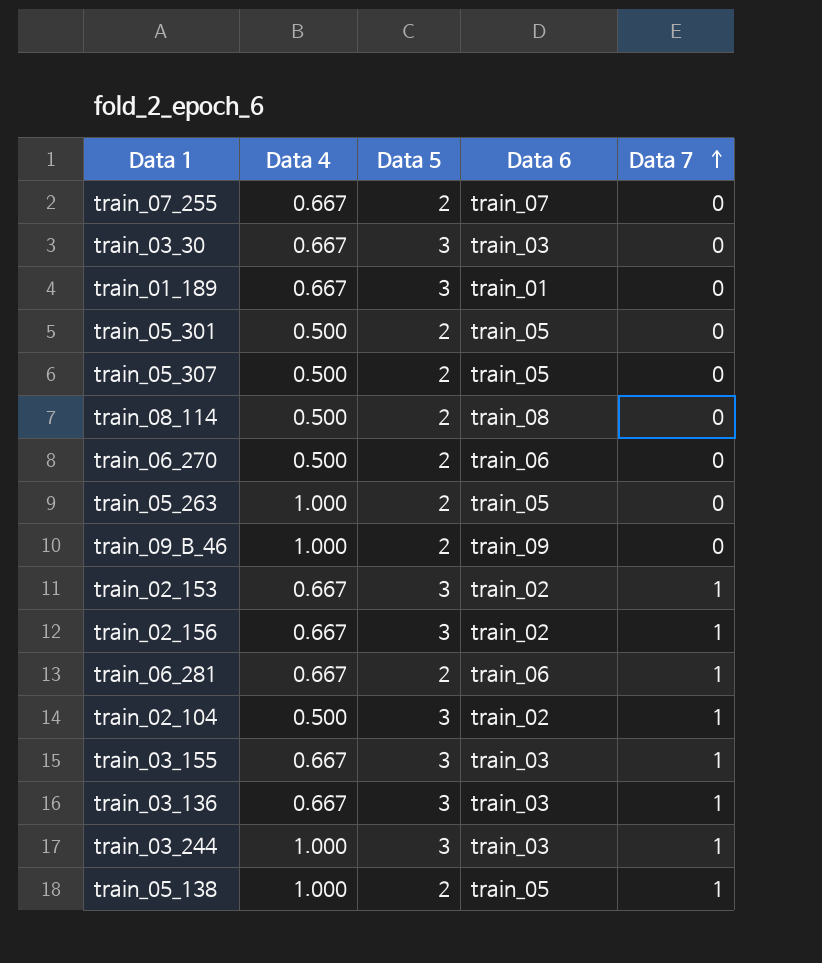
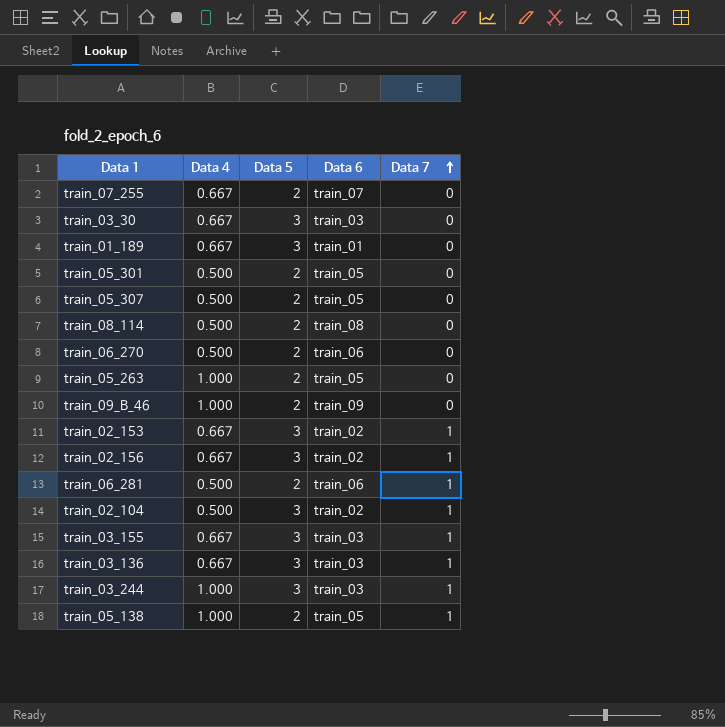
train_06_281 | Data 4: 0.667 -> 0.500

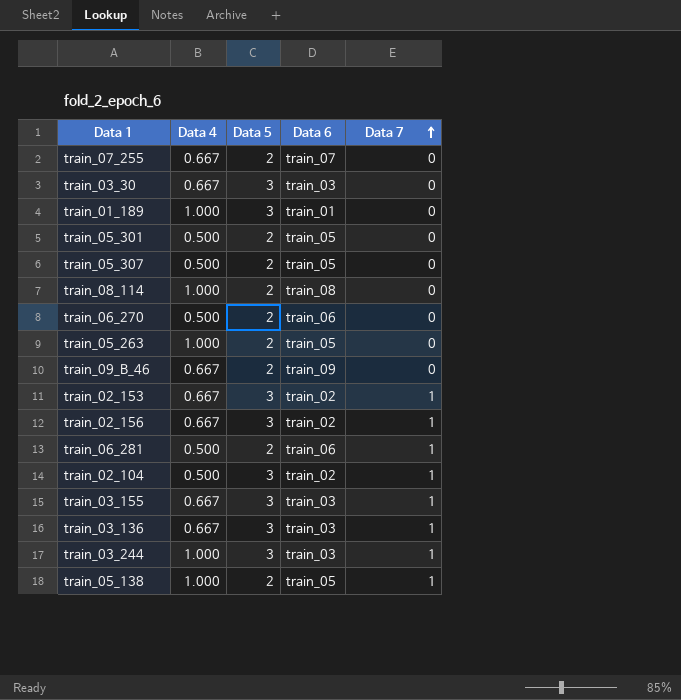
train_01_189 | Data 4: 0.667 -> 1.000
train_08_114 | Data 4: 0.500 -> 1.000
train_09_B_46 | Data 4: 1.000 -> 0.667

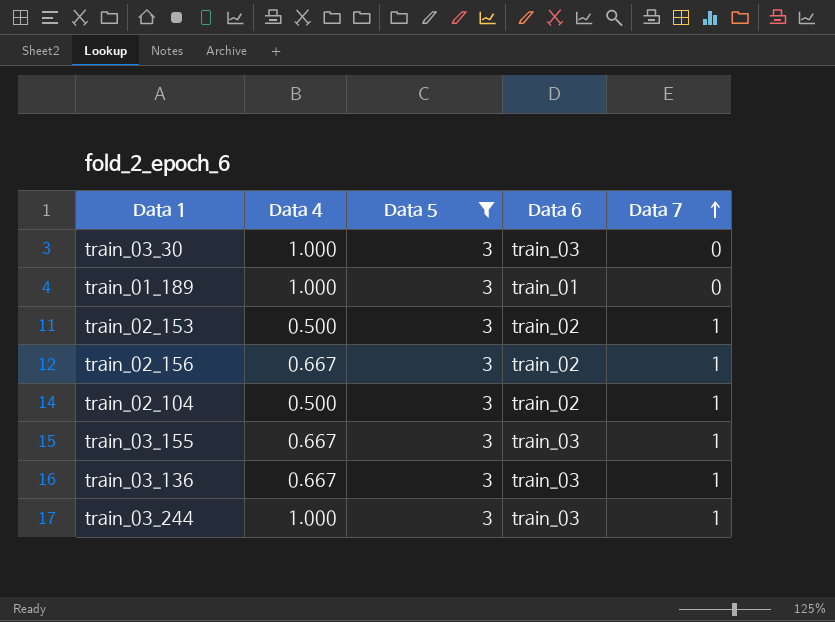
filter: none -> Data 5 = 3
train_03_30 | Data 4: 0.667 -> 1.000
train_02_153 | Data 4: 0.667 -> 0.500

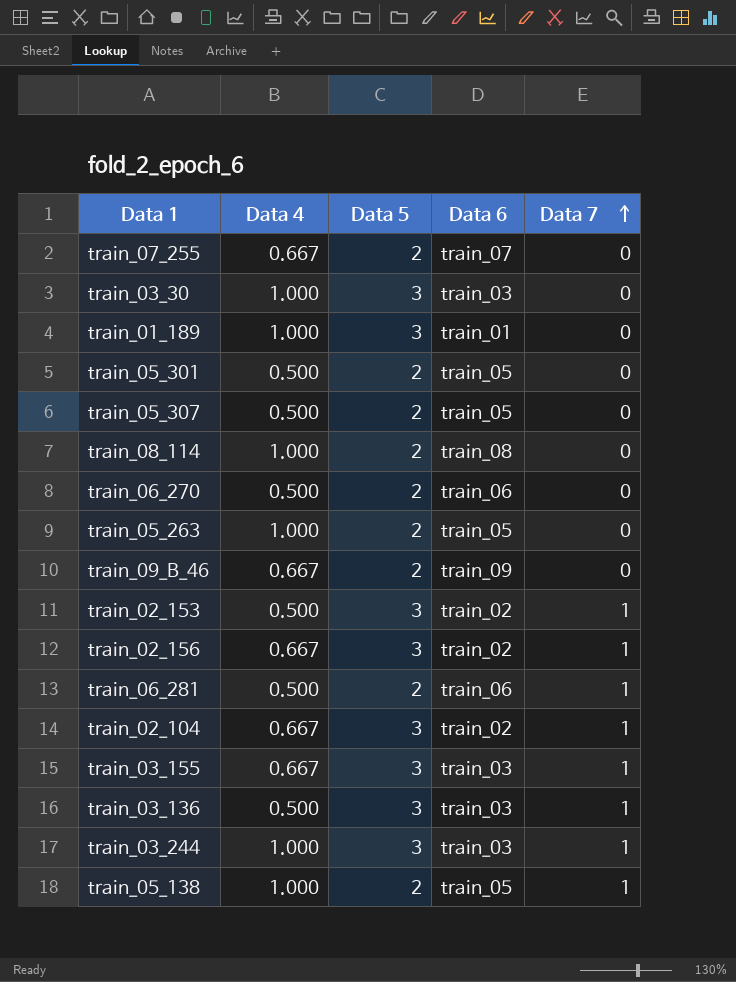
filter: Data 5 = 3 -> none
train_02_104 | Data 4: 0.500 -> 0.667
train_03_136 | Data 4: 0.667 -> 0.500

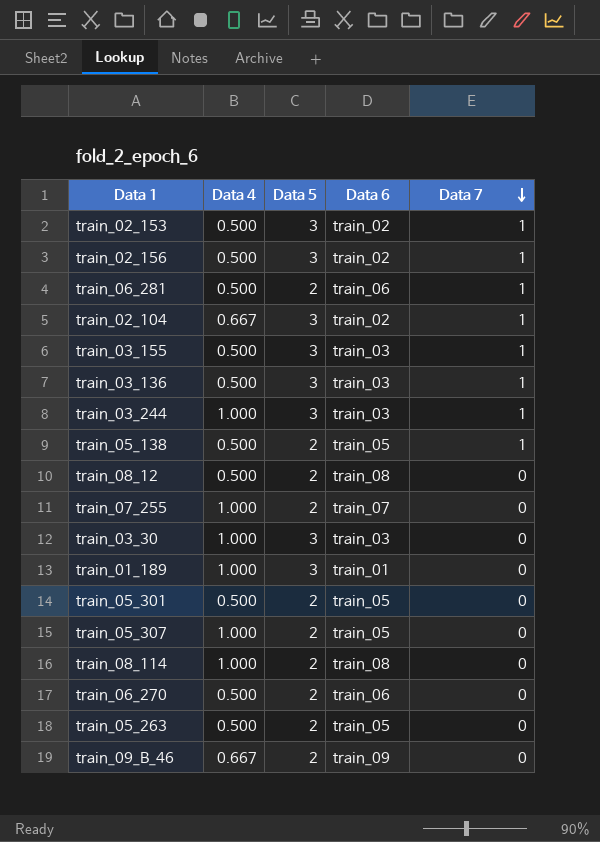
row order: Data 7 ascending -> Data 7 descending
train_02_156 | Data 4: 0.667 -> 0.500
train_03_155 | Data 4: 0.667 -> 0.500
train_05_138 | Data 4: 1.000 -> 0.500
row train_08_12: none -> 0.500 | 2 | train_08 | 0
train_07_255 | Data 4: 0.667 -> 1.000
train_05_307 | Data 4: 0.500 -> 1.000
train_05_263 | Data 4: 1.000 -> 0.500

